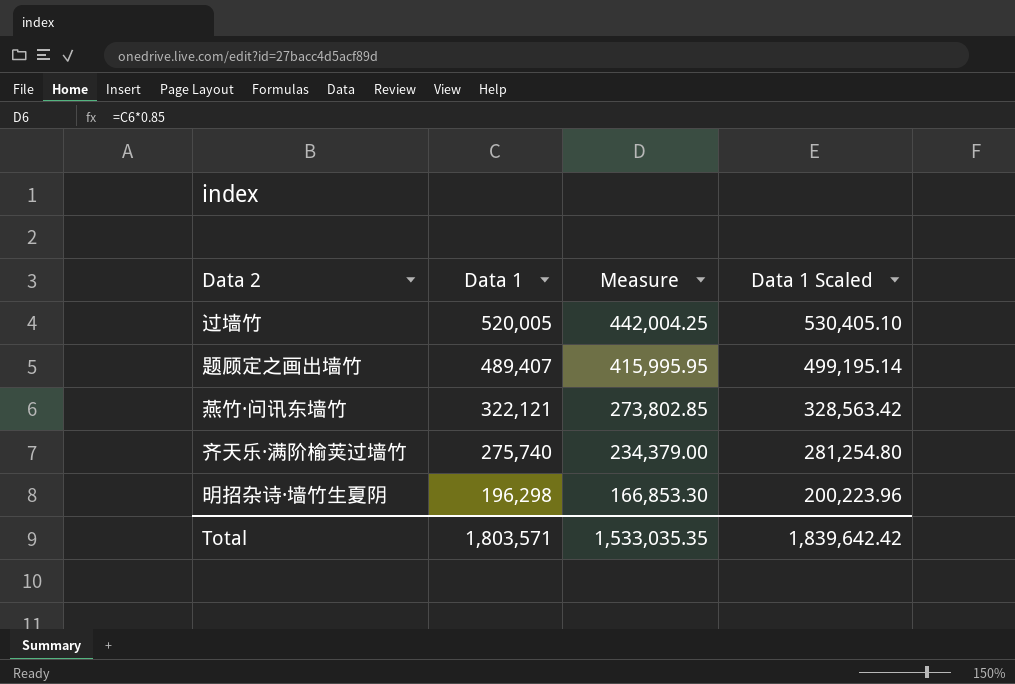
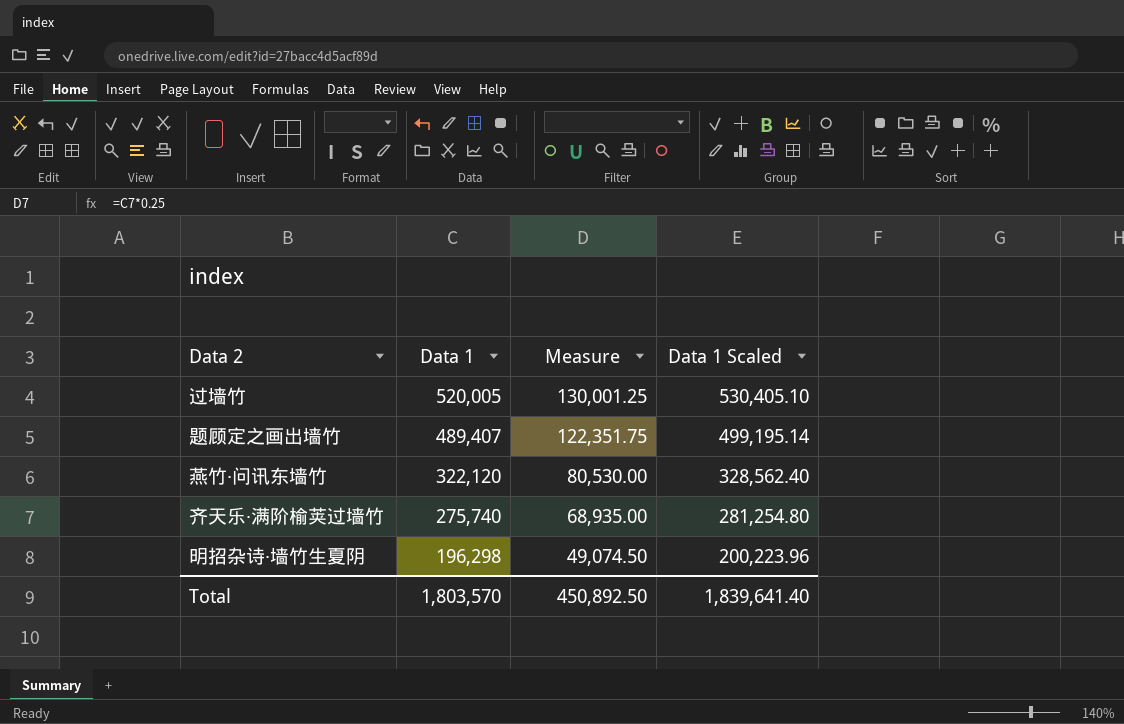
column Measure | formula: [Data 1] * 0.85 -> [Data 1] * 0.25
燕竹·问讯东墙竹 | Data 1: 322,121 -> 322,120
燕竹·问讯东墙竹 | Data 1 Scaled: 328,563.42 -> 328,562.40
Total | Data 1: 1,803,571 -> 1,803,570
Total | Measure: 1,533,035.35 -> 450,892.50
Total | Data 1 Scaled: 1,839,642.42 -> 1,839,641.40

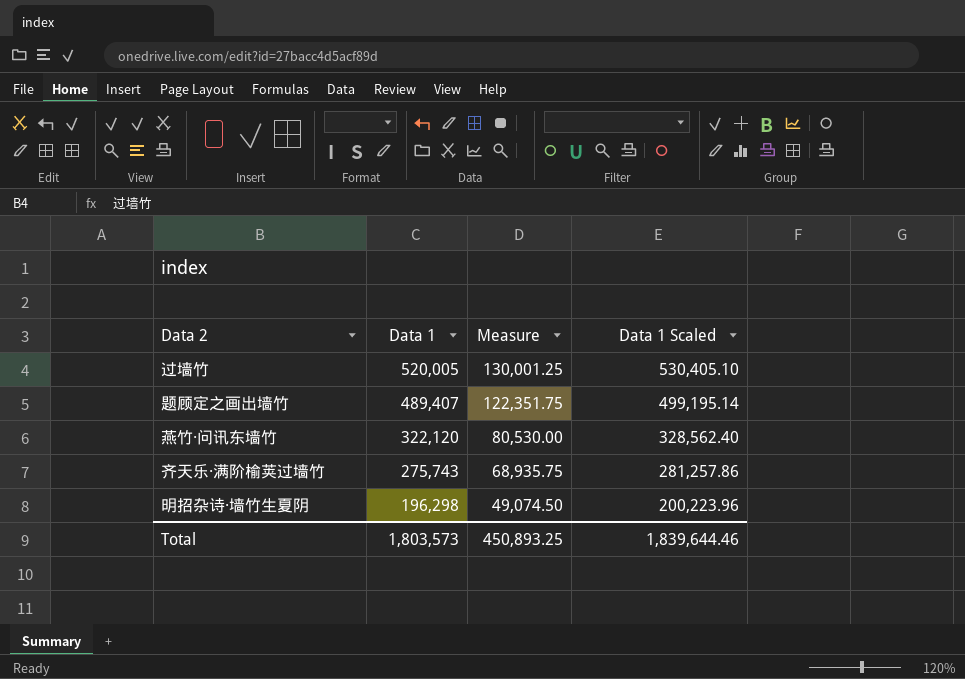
齐天乐·满阶榆荚过墙竹 | Data 1: 275,740 -> 275,743
齐天乐·满阶榆荚过墙竹 | Measure: 68,935.00 -> 68,935.75
齐天乐·满阶榆荚过墙竹 | Data 1 Scaled: 281,254.80 -> 281,257.86
Total | Data 1: 1,803,570 -> 1,803,573
Total | Measure: 450,892.50 -> 450,893.25
Total | Data 1 Scaled: 1,839,641.40 -> 1,839,644.46

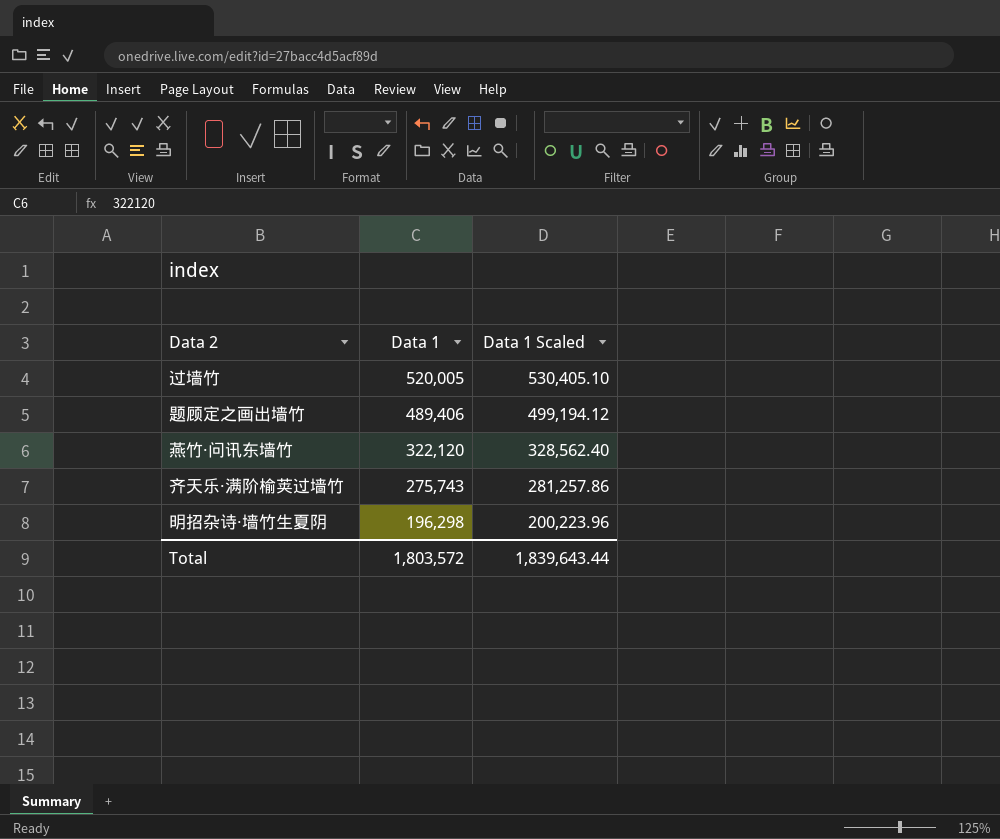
column Measure | formula: [Data 1] * 0.25 -> none
题顾定之画出墙竹 | Data 1: 489,407 -> 489,406
题顾定之画出墙竹 | Data 1 Scaled: 499,195.14 -> 499,194.12
Total | Data 1: 1,803,573 -> 1,803,572
Total | Data 1 Scaled: 1,839,644.46 -> 1,839,643.44

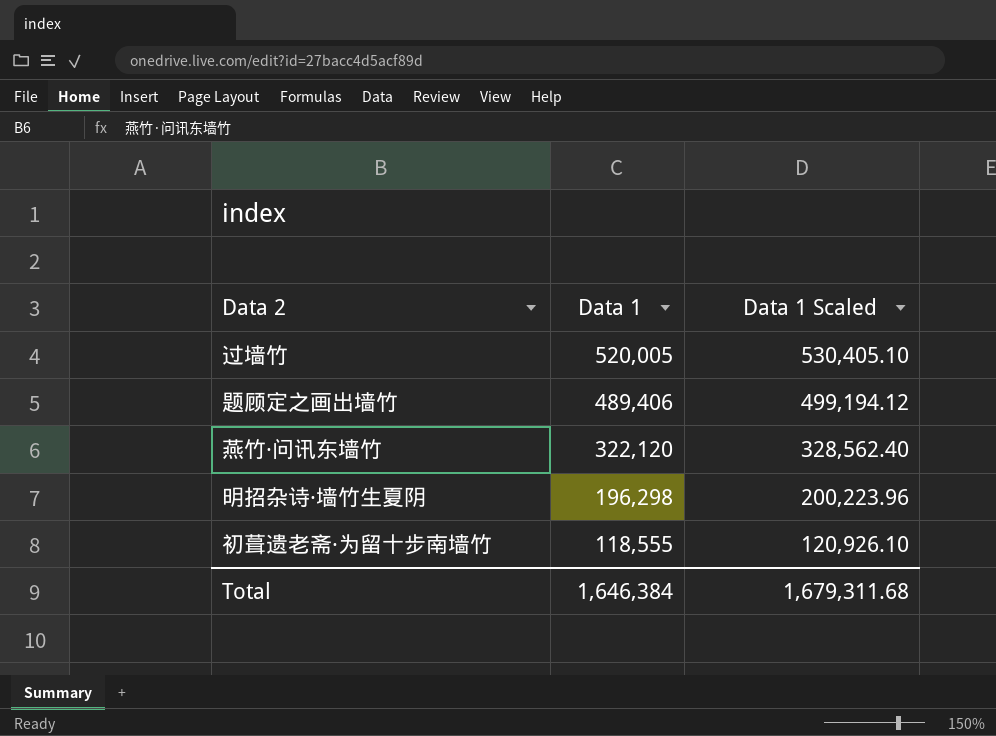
row 齐天乐·满阶榆荚过墙竹: 275,743 | 281,257.86 -> none
row 初葺遗老斋·为留十步南墙竹: none -> 118,555 | 120,926.10
Total | Data 1: 1,803,572 -> 1,646,384
Total | Data 1 Scaled: 1,839,643.44 -> 1,679,311.68

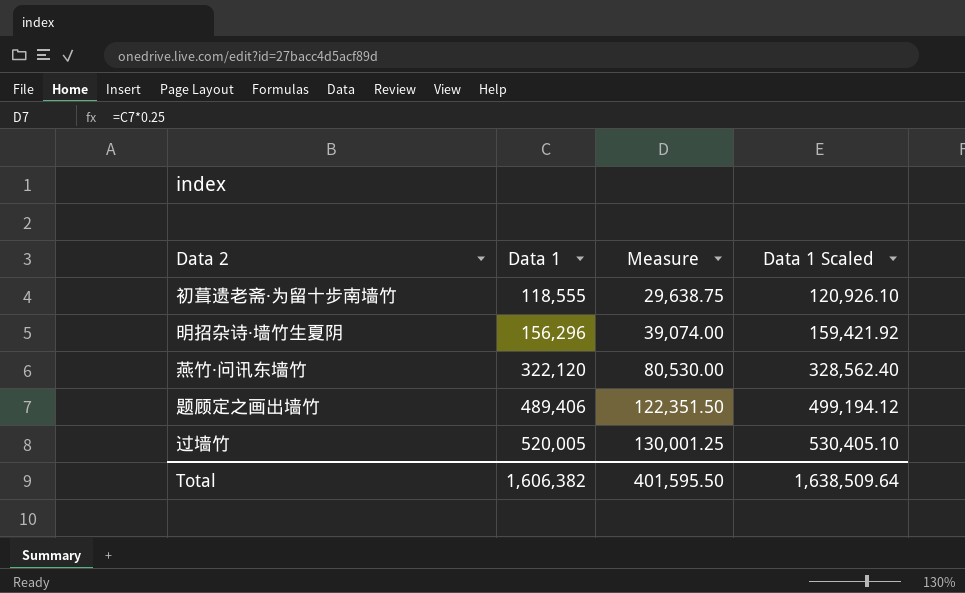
row order: Data 1 descending -> Data 1 ascending
column Measure | formula: none -> [Data 1] * 0.25
明招杂诗·墙竹生夏阴 | Data 1: 196,298 -> 156,296
明招杂诗·墙竹生夏阴 | Data 1 Scaled: 200,223.96 -> 159,421.92
Total | Data 1: 1,646,384 -> 1,606,382
Total | Data 1 Scaled: 1,679,311.68 -> 1,638,509.64

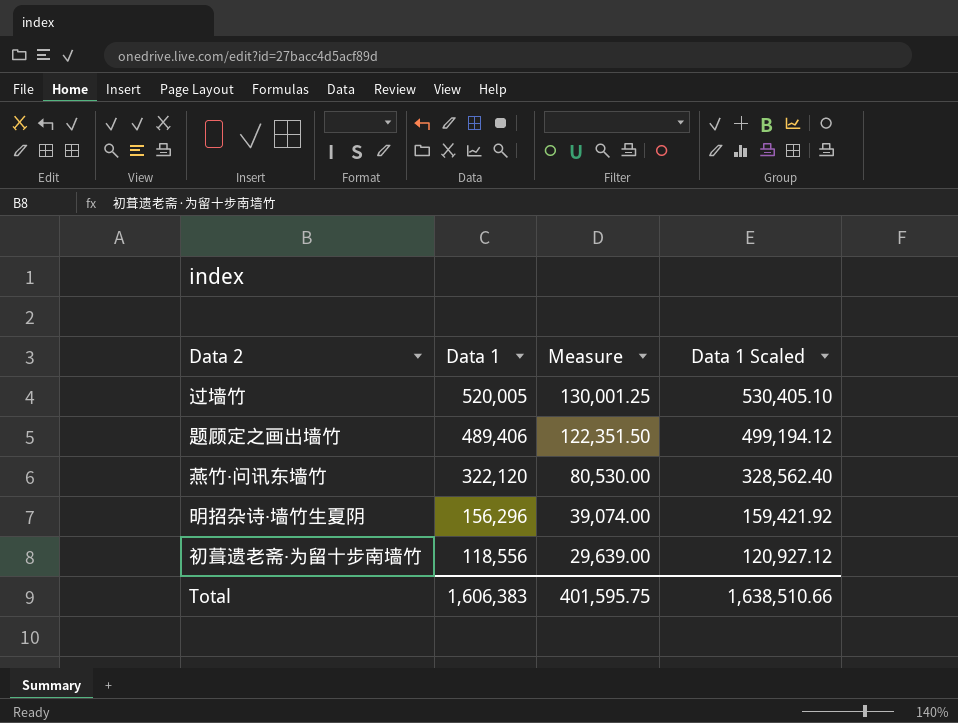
row order: Data 1 ascending -> Data 1 descending
初葺遗老斋·为留十步南墙竹 | Data 1: 118,555 -> 118,556
初葺遗老斋·为留十步南墙竹 | Measure: 29,638.75 -> 29,639.00
初葺遗老斋·为留十步南墙竹 | Data 1 Scaled: 120,926.10 -> 120,927.12
Total | Data 1: 1,606,382 -> 1,606,383
Total | Measure: 401,595.50 -> 401,595.75
Total | Data 1 Scaled: 1,638,509.64 -> 1,638,510.66

